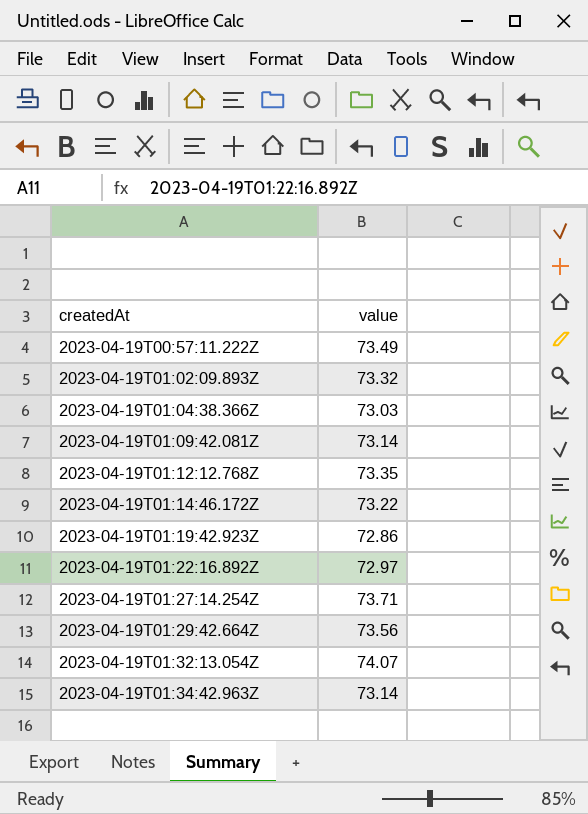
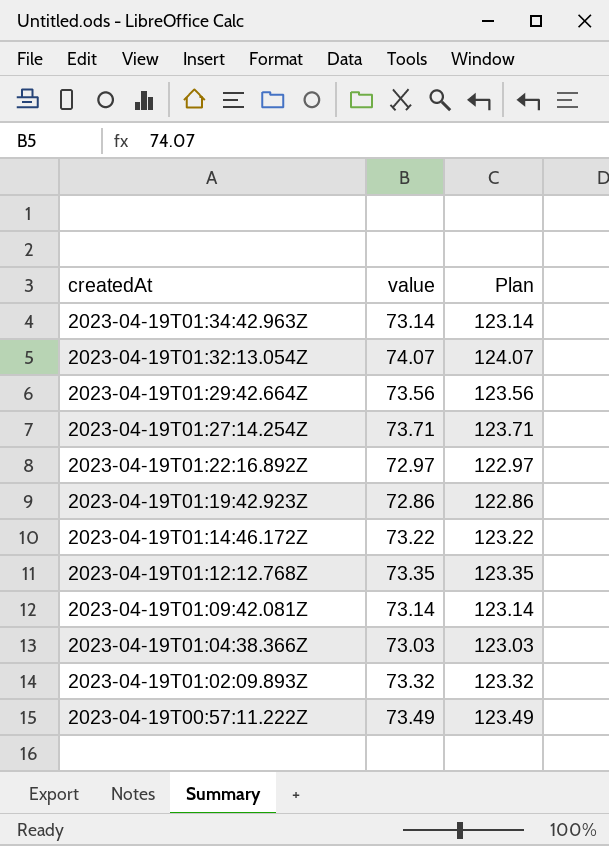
row order: createdAt ascending -> createdAt descending
column Plan | formula: none -> [value] + 50

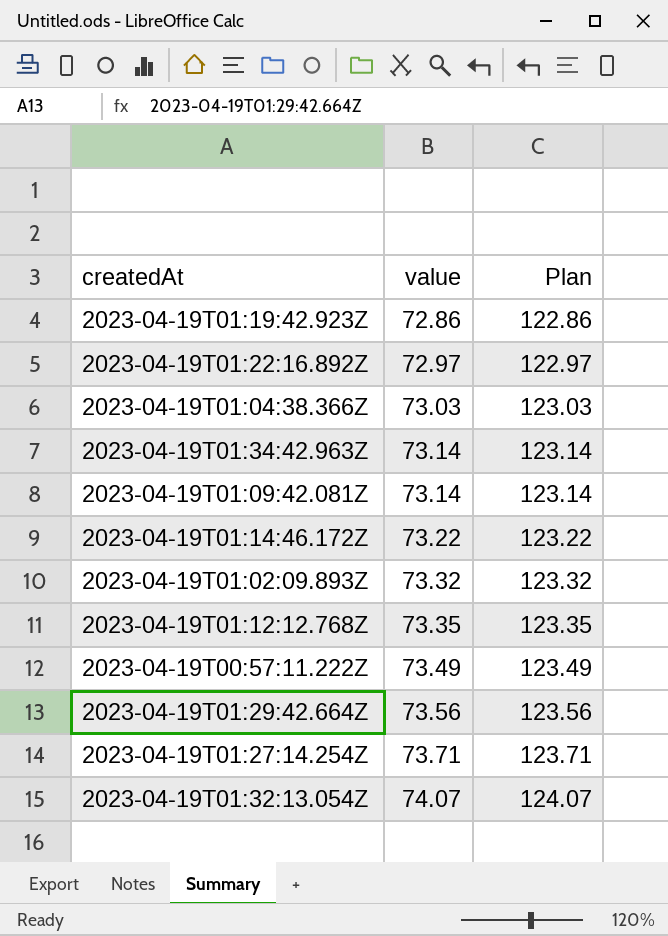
row order: createdAt descending -> value ascending

